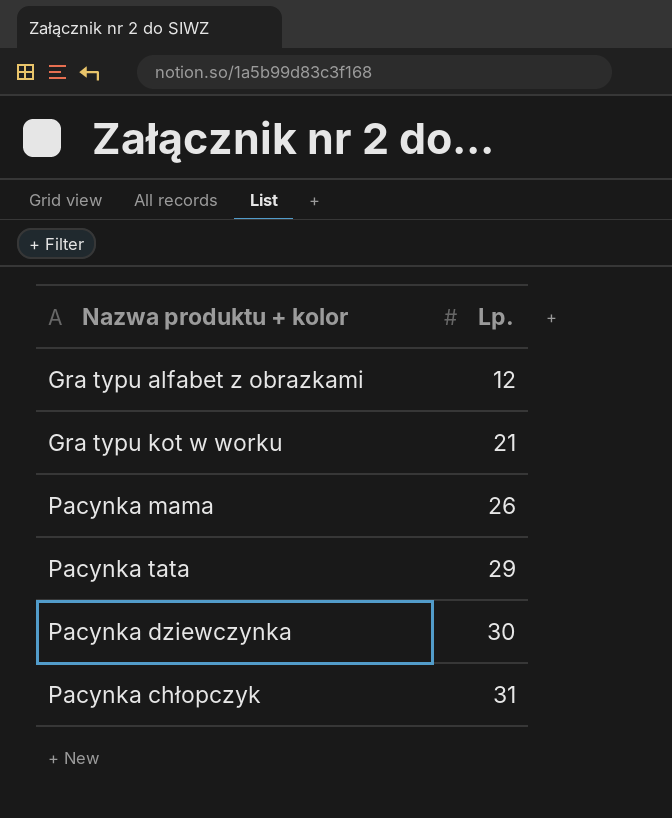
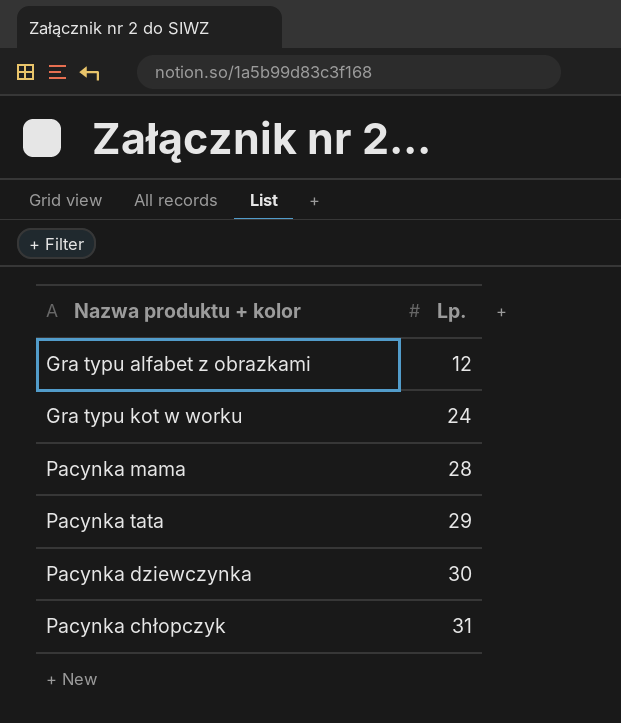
Gra typu kot w worku | Lp.: 21 -> 24
Pacynka mama | Lp.: 26 -> 28

